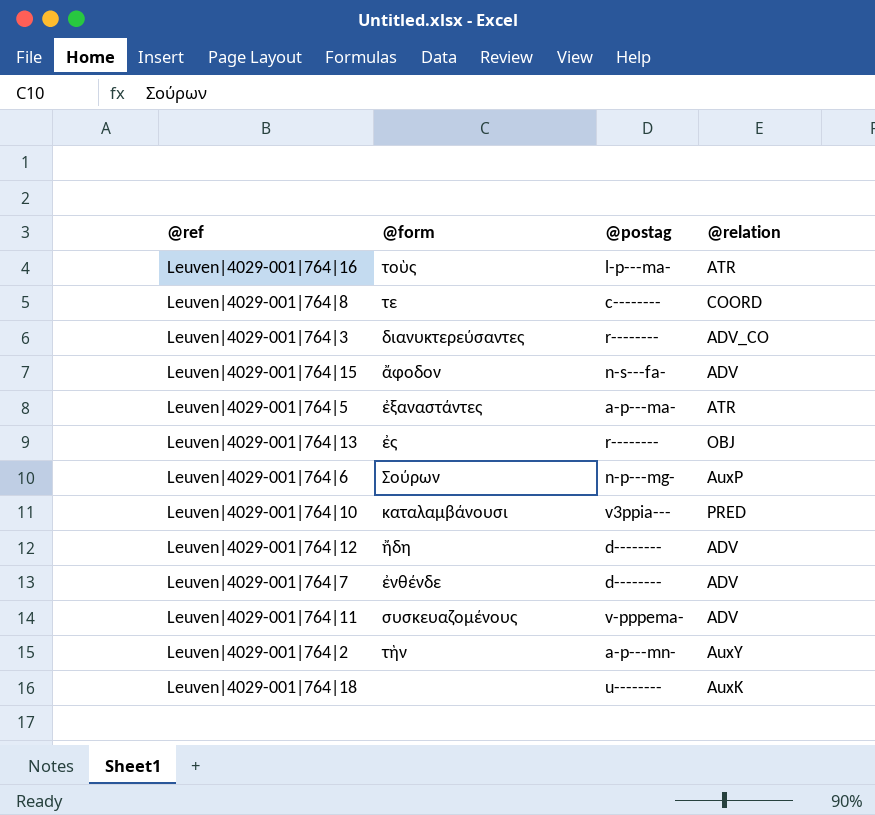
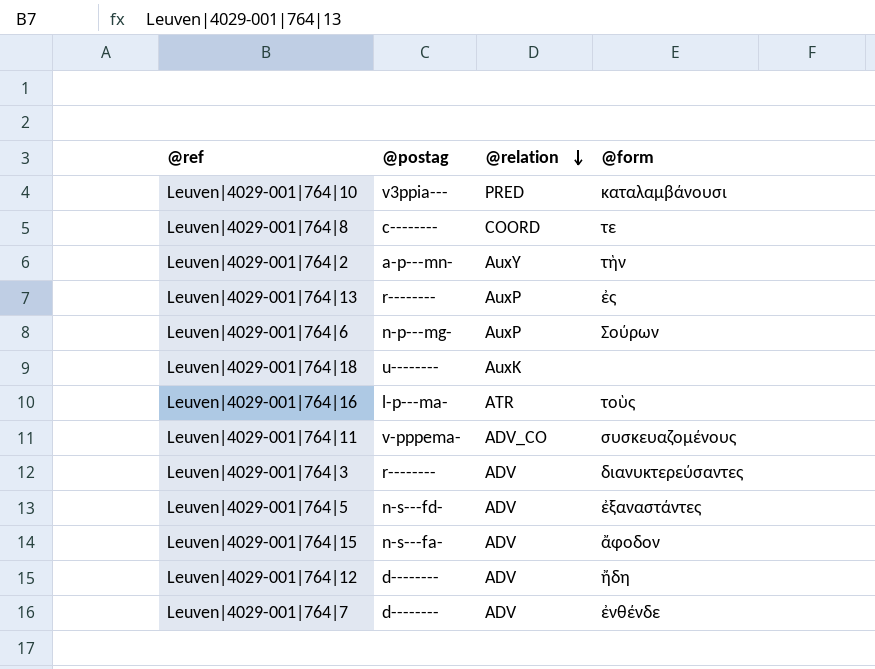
row order: none -> @relation descending
column @form | position: 2 -> 4
Leuven|4029-001|764|13 | @relation: OBJ -> AuxP
Leuven|4029-001|764|11 | @relation: ADV -> ADV_CO
Leuven|4029-001|764|3 | @relation: ADV_CO -> ADV
Leuven|4029-001|764|5 | @postag: a-p---ma- -> n-s---fd-
Leuven|4029-001|764|5 | @relation: ATR -> ADV

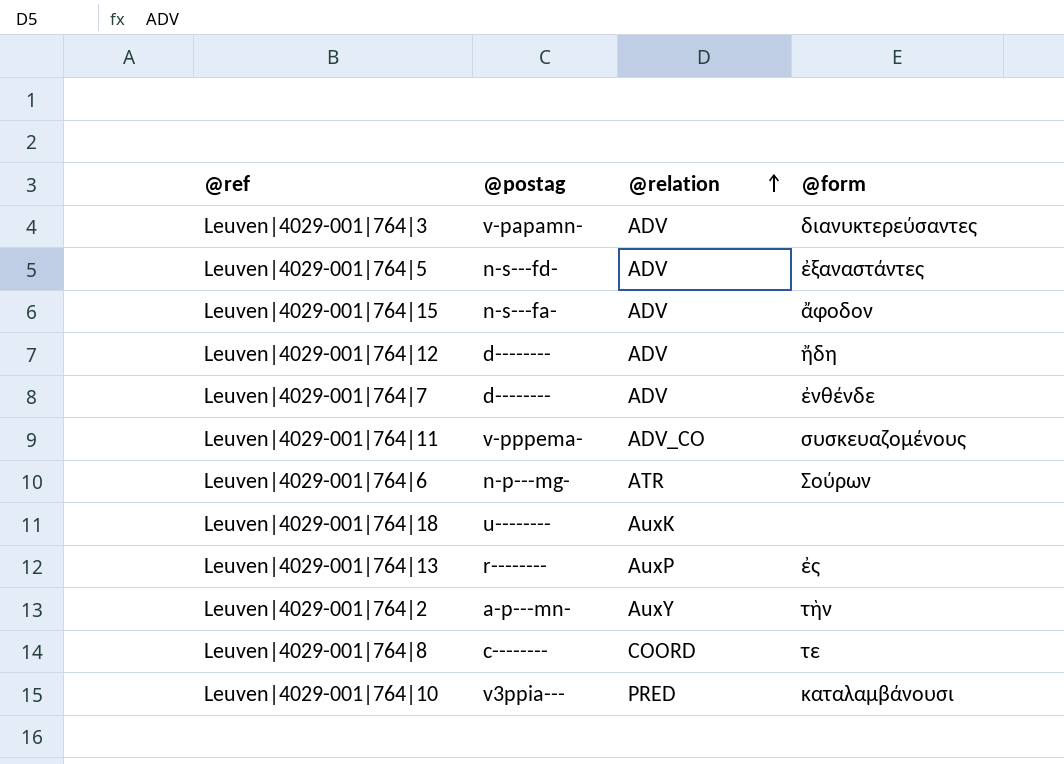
row order: @relation descending -> @relation ascending
row Leuven|4029-001|764|16: l-p---ma- | ATR | τοὺς -> none
Leuven|4029-001|764|3 | @postag: r-------- -> v-papamn-
Leuven|4029-001|764|6 | @relation: AuxP -> ATR

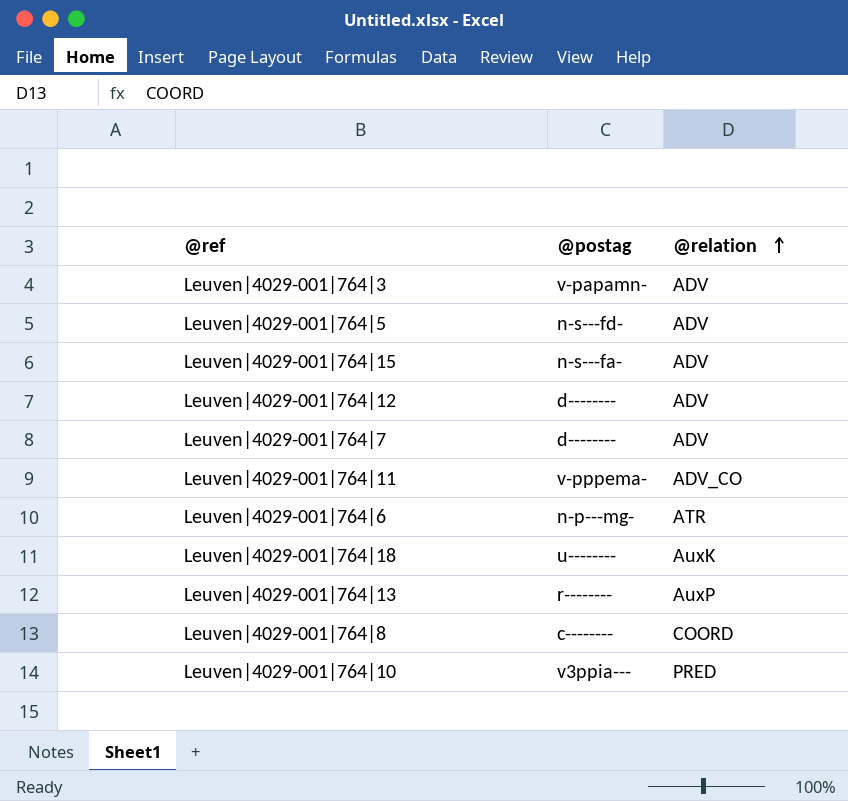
column @form | position: 4 -> none
row Leuven|4029-001|764|2: a-p---mn- | AuxY | τὴν -> none

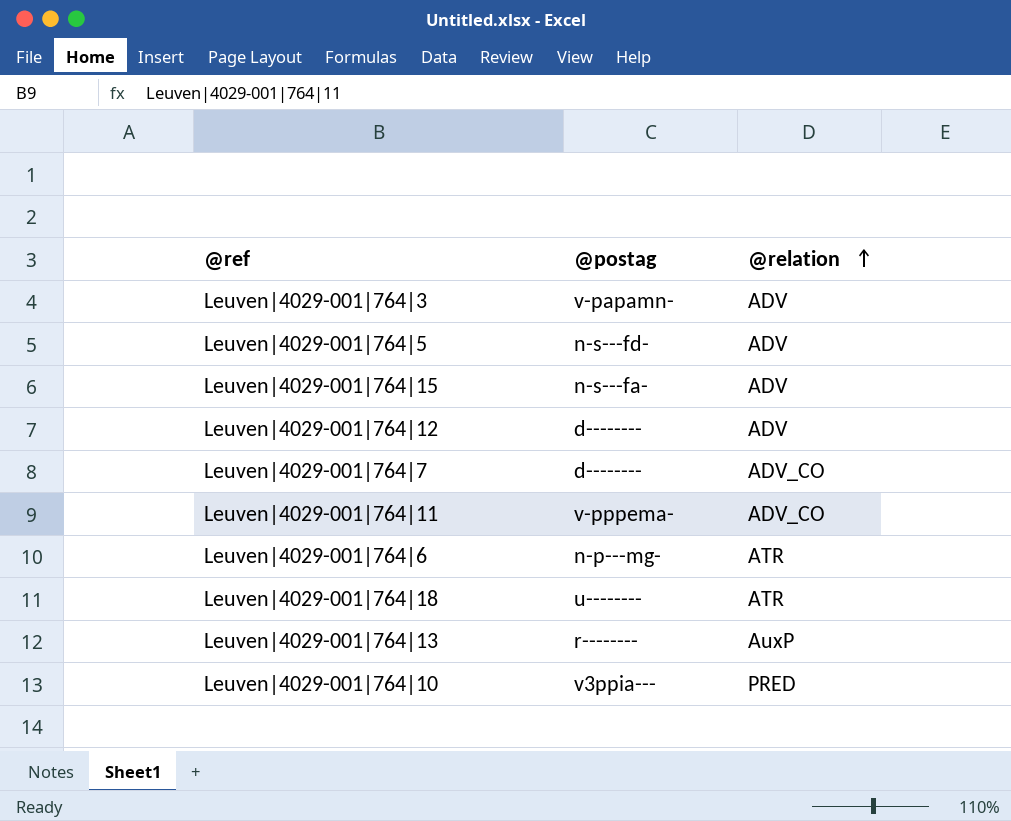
row Leuven|4029-001|764|8: c-------- | COORD -> none
Leuven|4029-001|764|7 | @relation: ADV -> ADV_CO
Leuven|4029-001|764|18 | @relation: AuxK -> ATR

